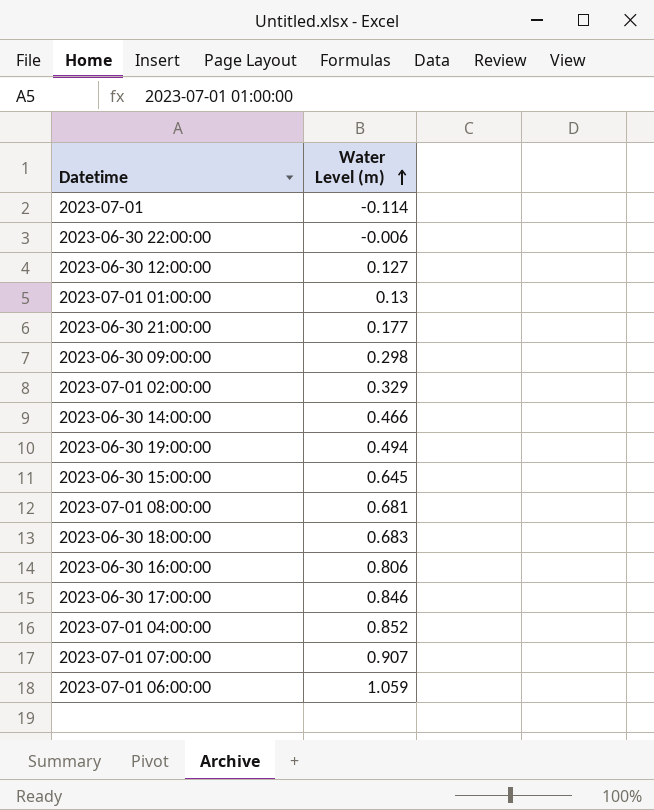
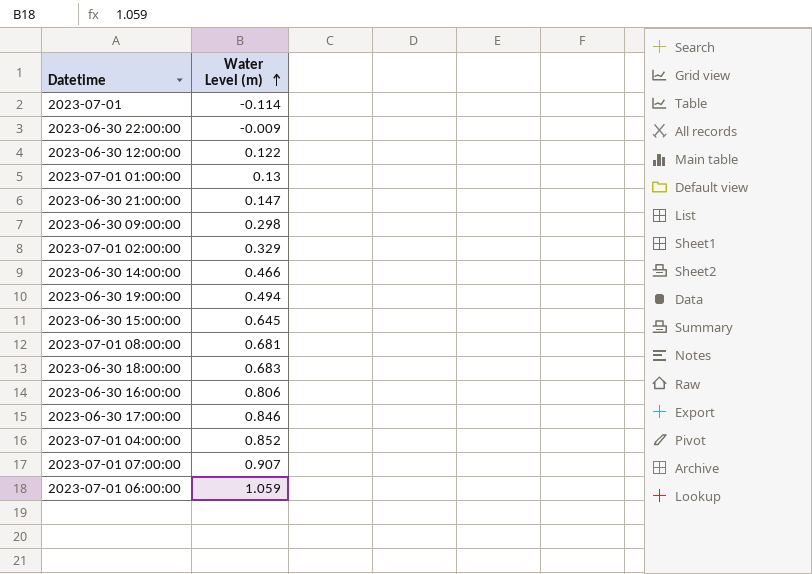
2023-06-30 22:00:00 | Water Level (m): -0.006 -> -0.009
2023-06-30 12:00:00 | Water Level (m): 0.127 -> 0.122
2023-06-30 21:00:00 | Water Level (m): 0.177 -> 0.147

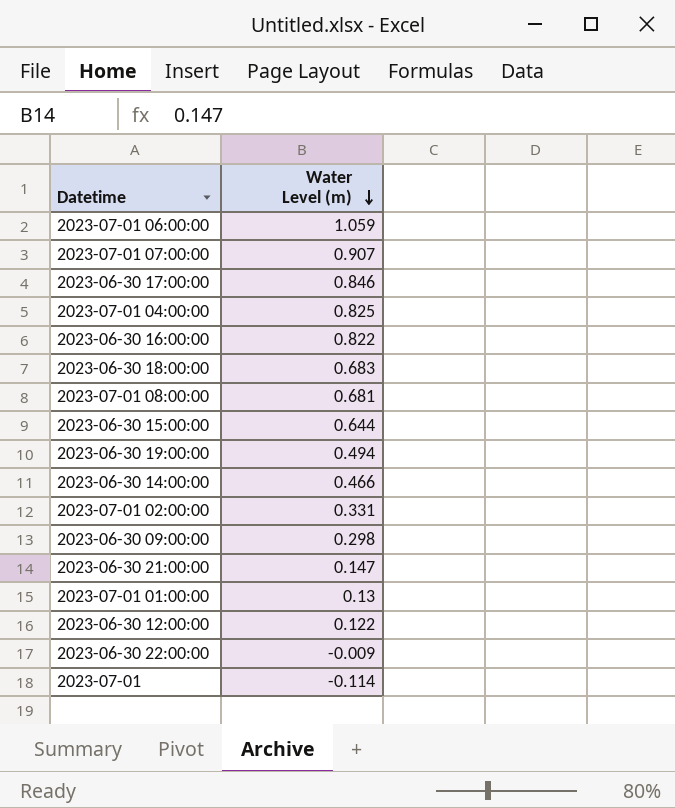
row order: Water Level (m) ascending -> Water Level (m) descending
2023-07-01 04:00:00 | Water Level (m): 0.852 -> 0.825
2023-06-30 16:00:00 | Water Level (m): 0.806 -> 0.822
2023-06-30 15:00:00 | Water Level (m): 0.645 -> 0.644
2023-07-01 02:00:00 | Water Level (m): 0.329 -> 0.331

